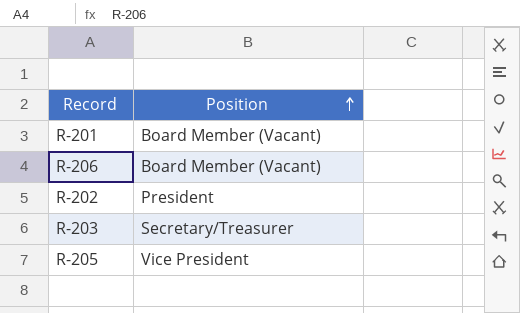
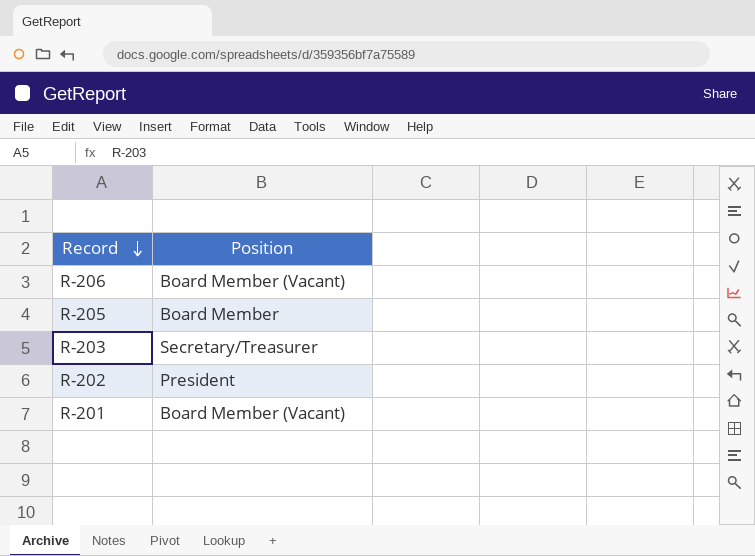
row order: Position ascending -> Record descending
R-205 | Position: Vice President -> Board Member

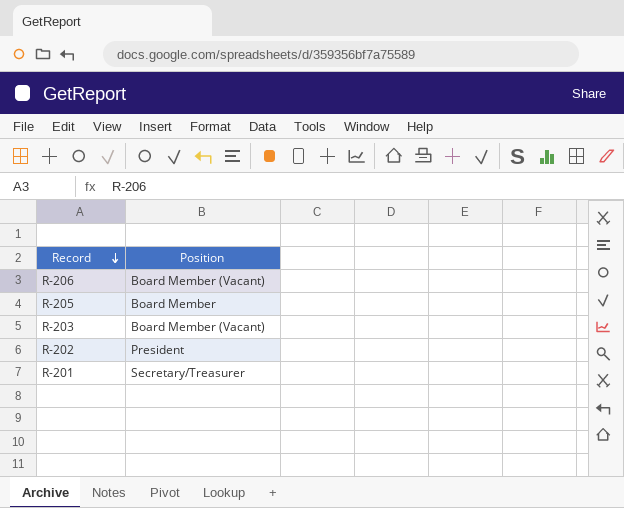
R-203 | Position: Secretary/Treasurer -> Board Member (Vacant)
R-201 | Position: Board Member (Vacant) -> Secretary/Treasurer

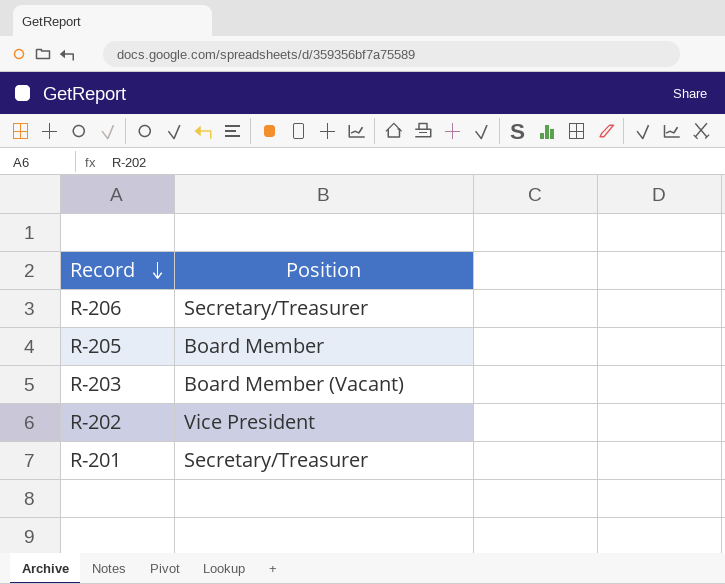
R-206 | Position: Board Member (Vacant) -> Secretary/Treasurer
R-202 | Position: President -> Vice President

